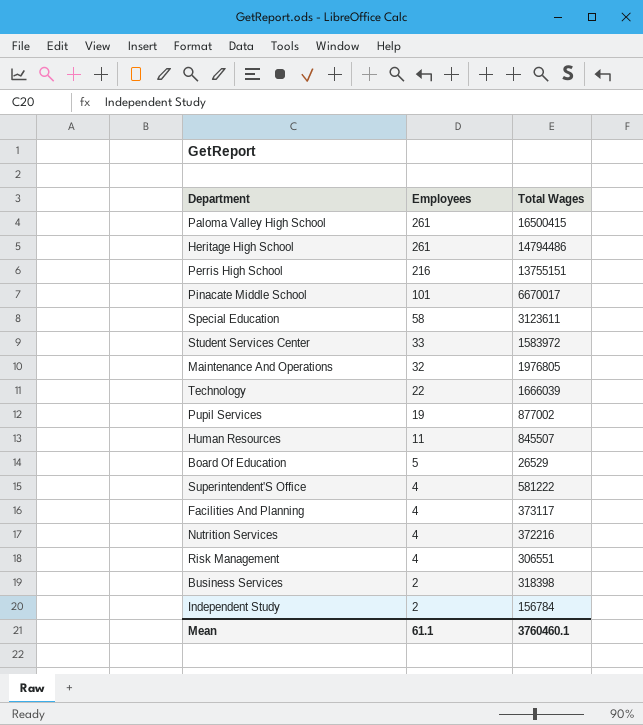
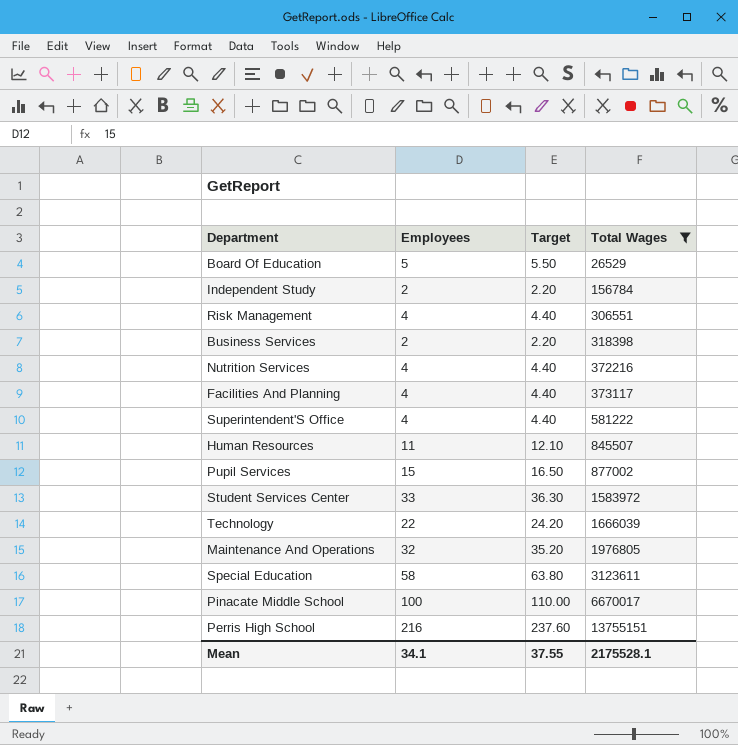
filter: none -> Total Wages <= 13755151
row order: Employees descending -> Total Wages ascending
column Target | formula: none -> [Employees] * 1.1
Pupil Services | Employees: 19 -> 15
Pinacate Middle School | Employees: 101 -> 100
Mean | Employees: 61.1 -> 34.1
Mean | Total Wages: 3760460.1 -> 2175528.1

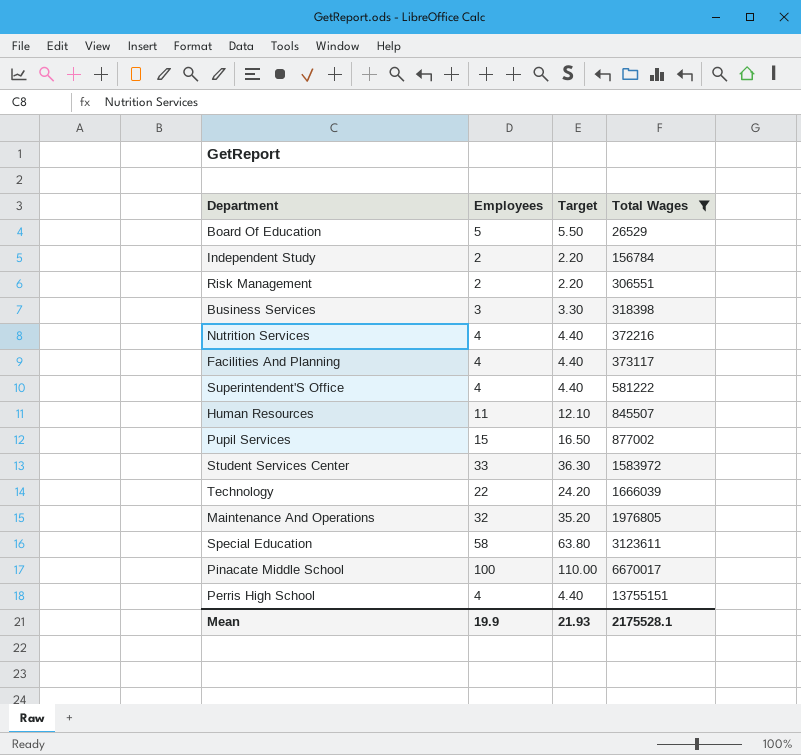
Risk Management | Employees: 4 -> 2
Risk Management | Target: 4.40 -> 2.20
Business Services | Employees: 2 -> 3
Business Services | Target: 2.20 -> 3.30
Perris High School | Employees: 216 -> 4
Perris High School | Target: 237.60 -> 4.40
Mean | Employees: 34.1 -> 19.9
Mean | Target: 37.55 -> 21.93

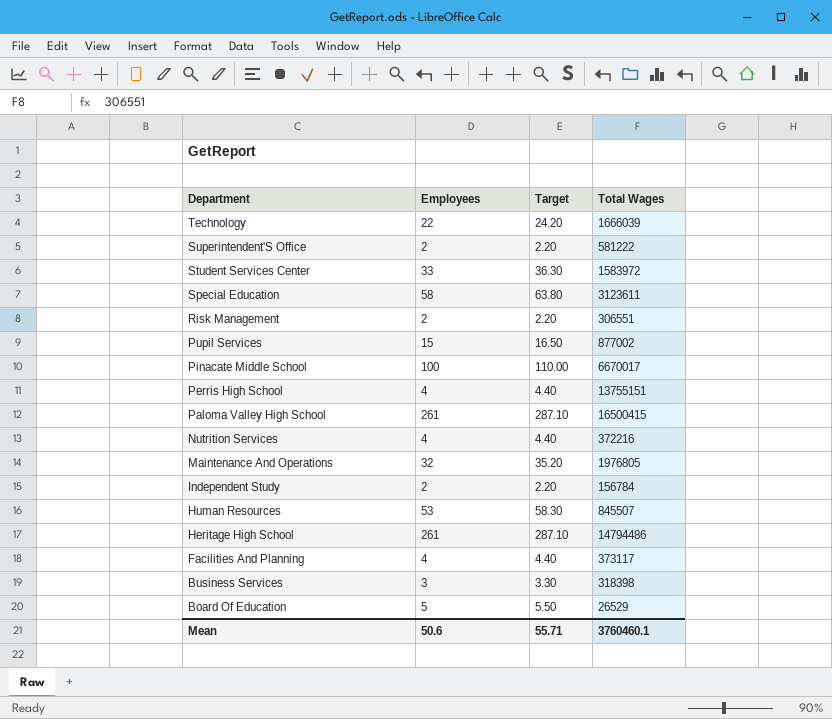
filter: Total Wages <= 13755151 -> none
row order: Total Wages ascending -> Department descending
Superintendent'S Office | Employees: 4 -> 2
Superintendent'S Office | Target: 4.40 -> 2.20
Human Resources | Employees: 11 -> 53
Human Resources | Target: 12.10 -> 58.30
Mean | Employees: 19.9 -> 50.6
Mean | Target: 21.93 -> 55.71
Mean | Total Wages: 2175528.1 -> 3760460.1

